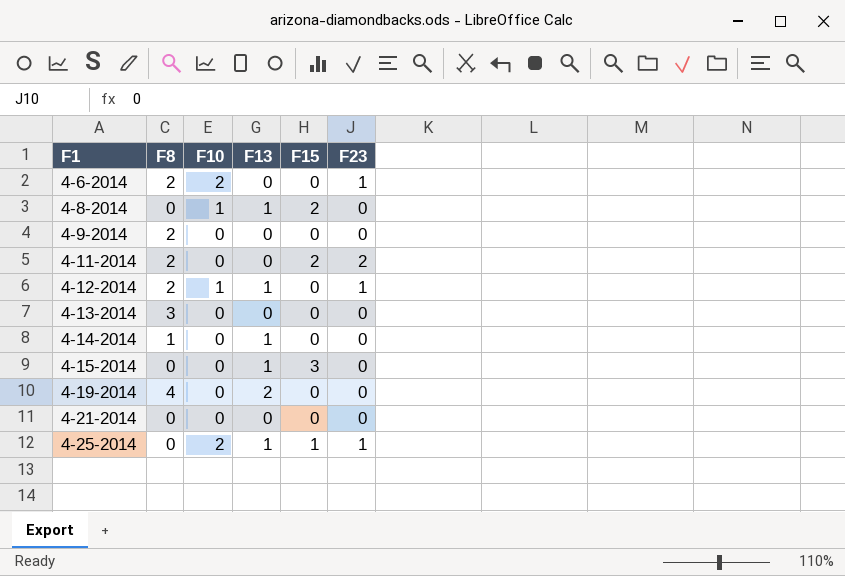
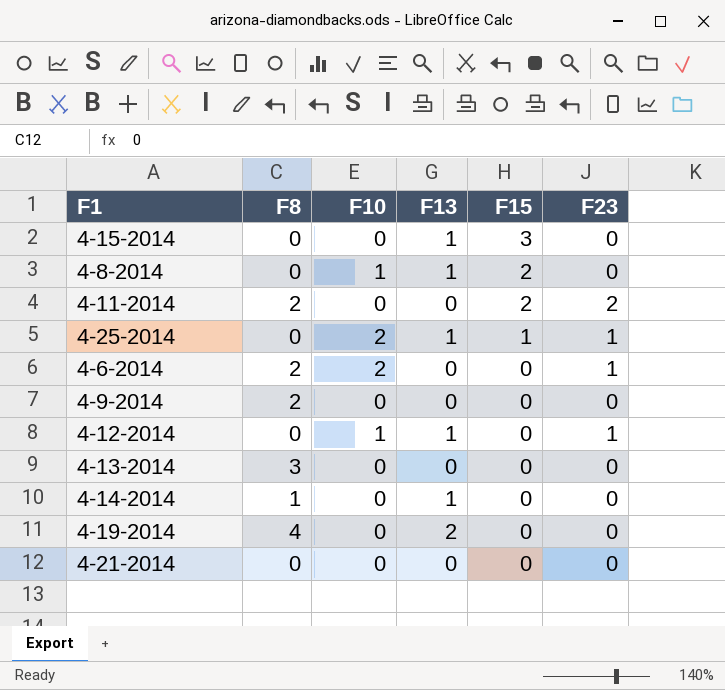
row order: F1 ascending -> F15 descending
4-12-2014 | F8: 2 -> 0

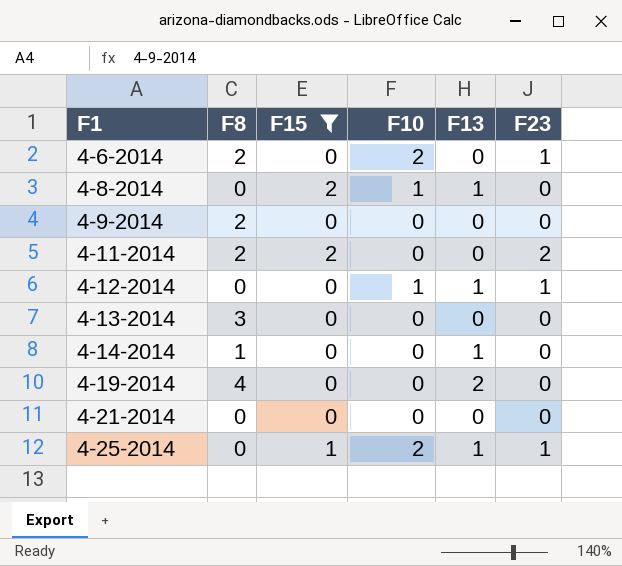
filter: none -> F15 != 3
row order: F15 descending -> F1 ascending
column F15 | position: 5 -> 3

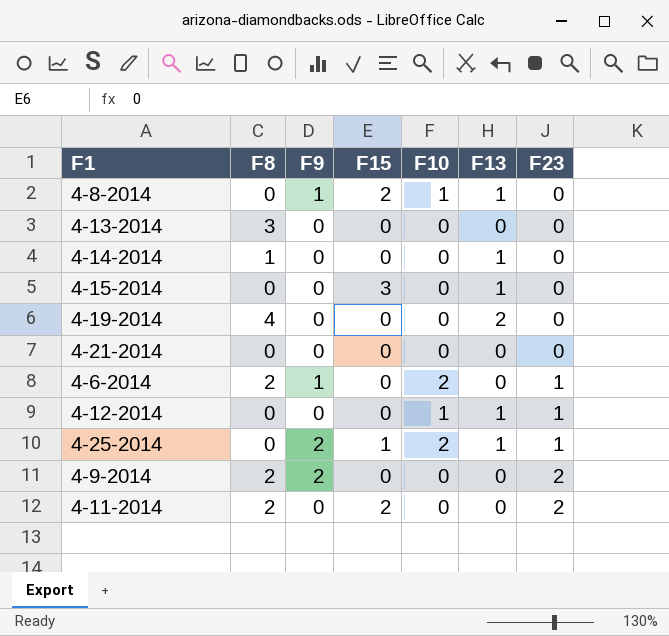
filter: F15 != 3 -> none
row order: F1 ascending -> F23 ascending
column F9 | position: none -> 3
4-9-2014 | F23: 0 -> 2

